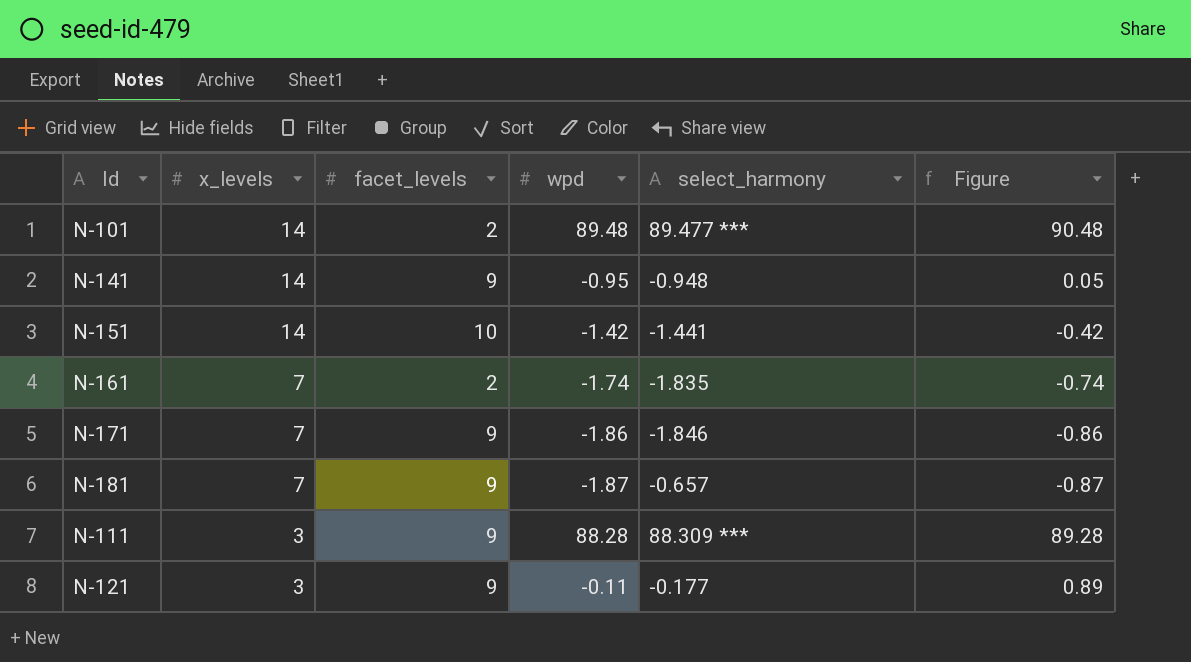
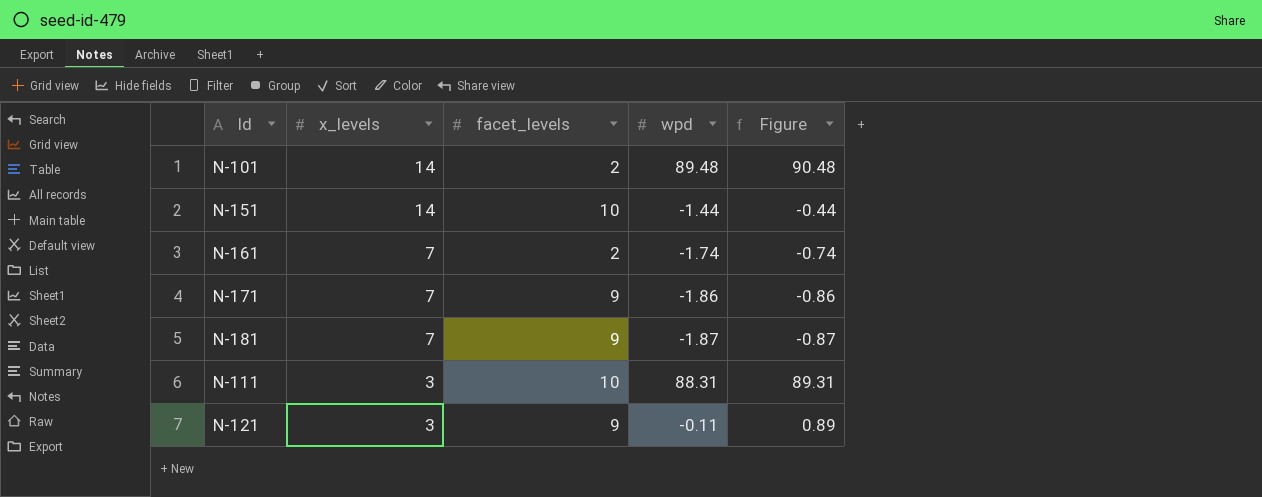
column select_harmony | position: 5 -> none
row N-141: 14 | 9 | -0.95 | -0.948 | 0.05 -> none
N-151 | wpd: -1.42 -> -1.44
N-151 | Figure: -0.42 -> -0.44
N-111 | facet_levels: 9 -> 10
N-111 | wpd: 88.28 -> 88.31
N-111 | Figure: 89.28 -> 89.31

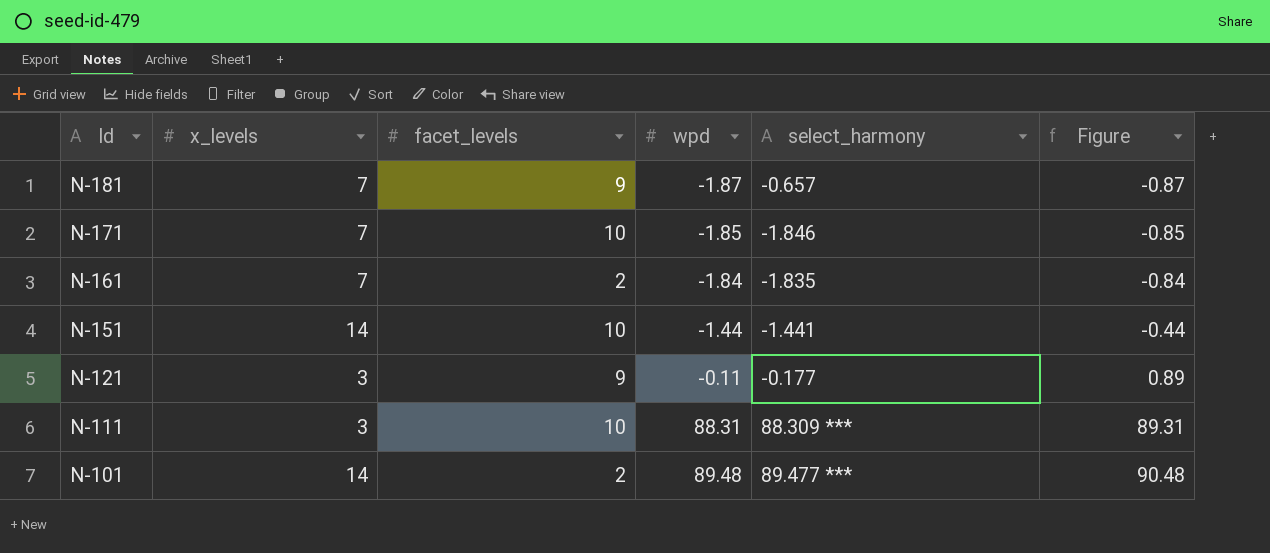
row order: x_levels descending -> Id descending
column select_harmony | position: none -> 5
N-171 | facet_levels: 9 -> 10
N-171 | wpd: -1.86 -> -1.85
N-171 | Figure: -0.86 -> -0.85
N-161 | wpd: -1.74 -> -1.84
N-161 | Figure: -0.74 -> -0.84

